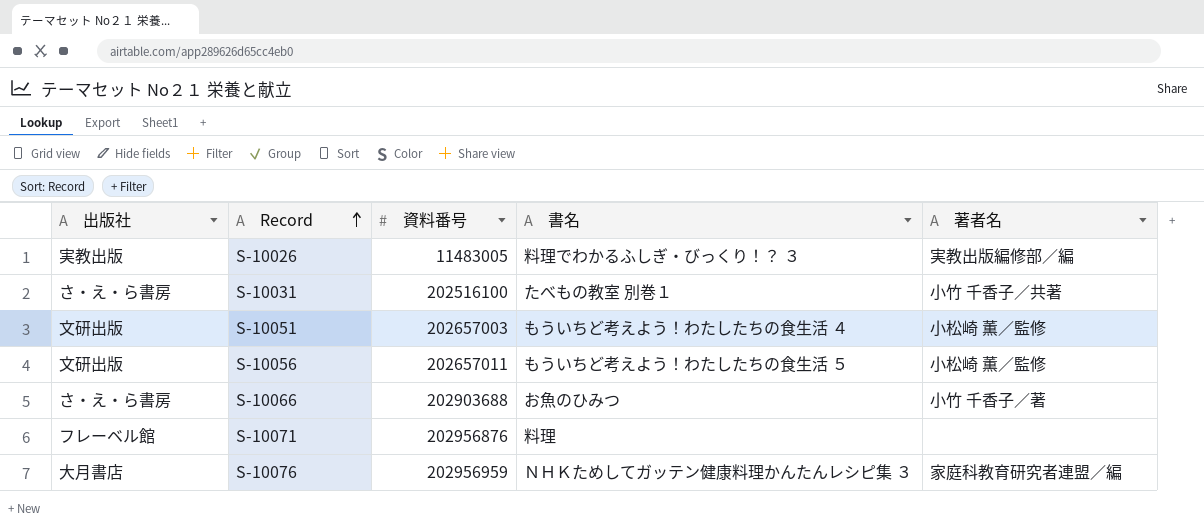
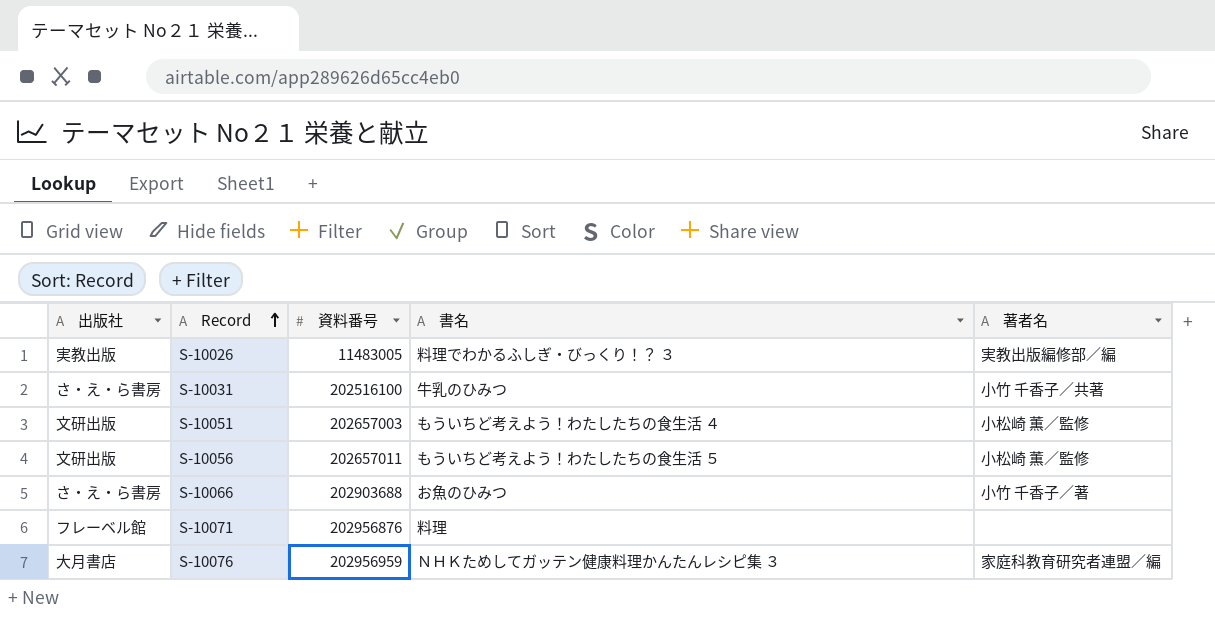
S-10031 | 書名: たべもの教室 別巻１ -> 牛乳のひみつ

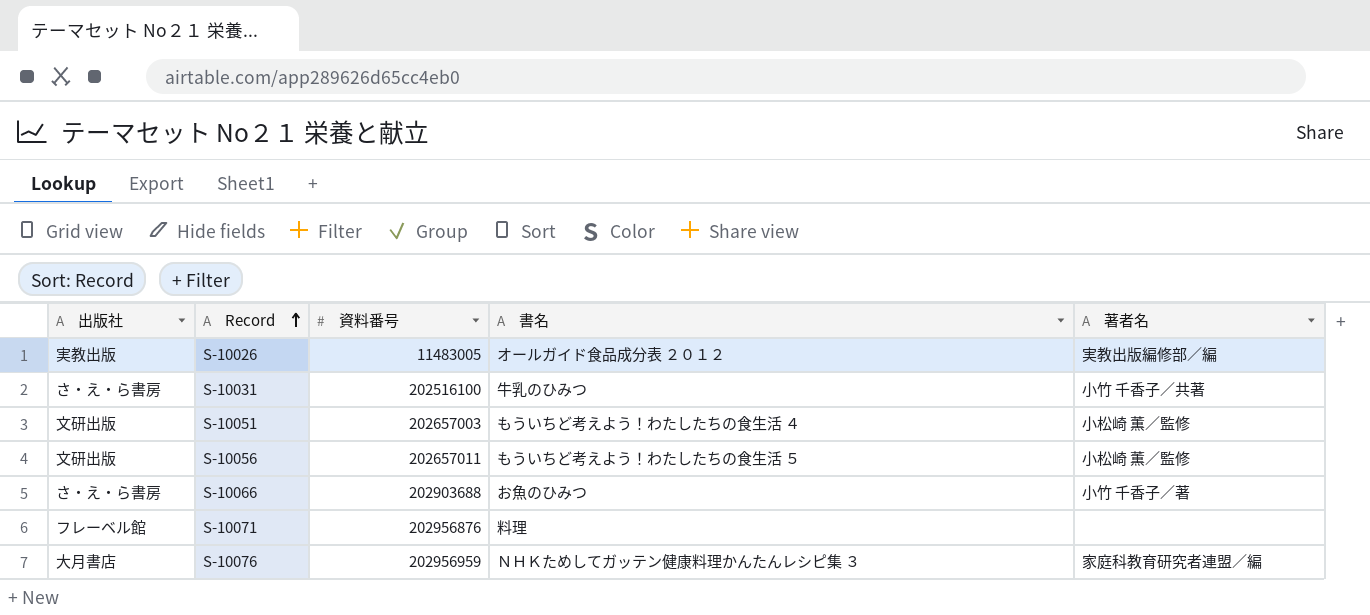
S-10026 | 書名: 料理でわかるふしぎ・びっくり！？ ３ -> オールガイド食品成分表 ２０１２

